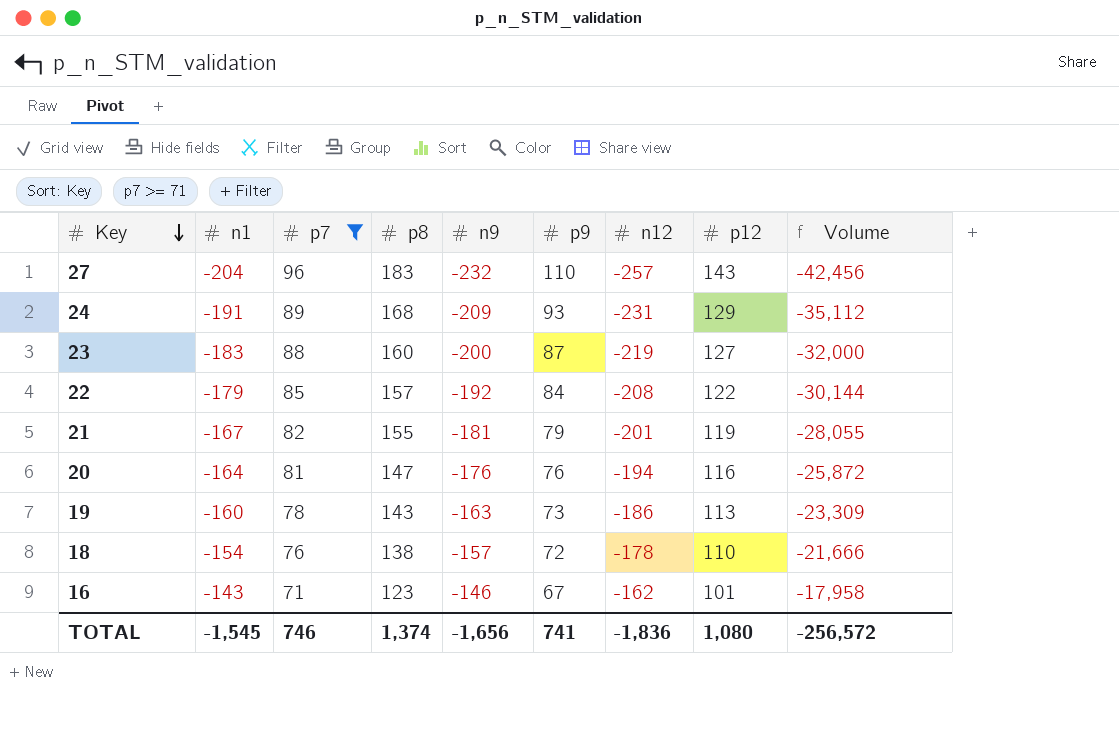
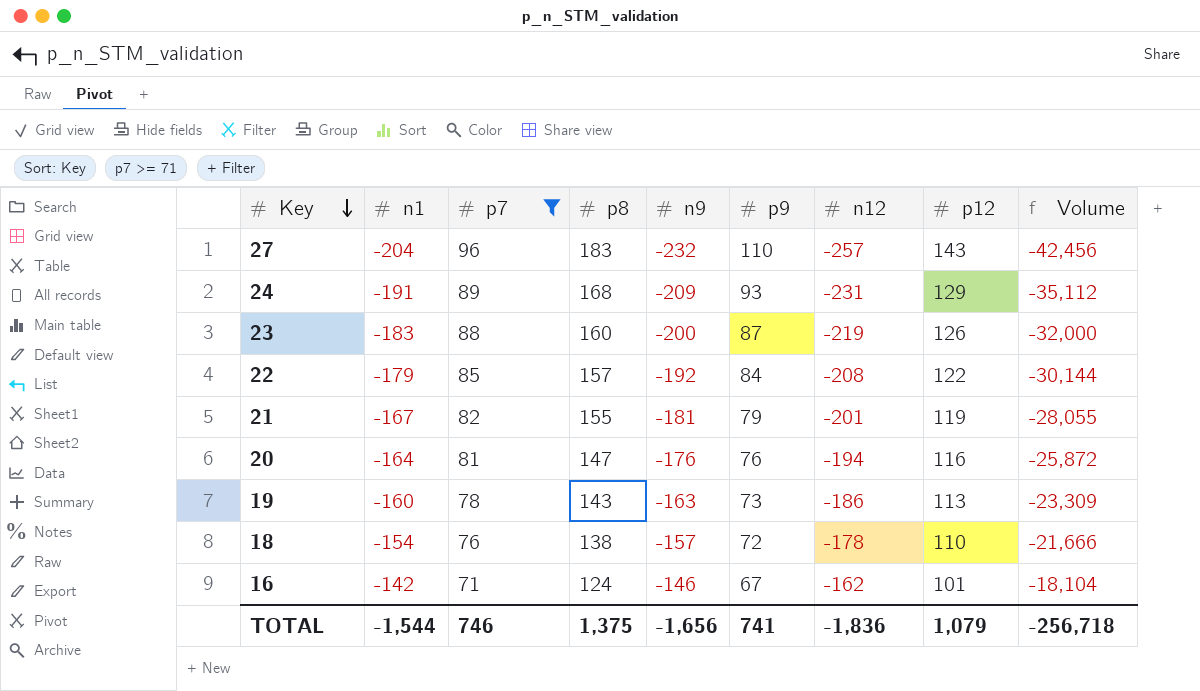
23 | p12: 127 -> 126
16 | n1: -143 -> -142
16 | p8: 123 -> 124
16 | Volume: -17,958 -> -18,104
TOTAL | n1: -1,545 -> -1,544
TOTAL | p8: 1,374 -> 1,375
TOTAL | p12: 1,080 -> 1,079
TOTAL | Volume: -256,572 -> -256,718

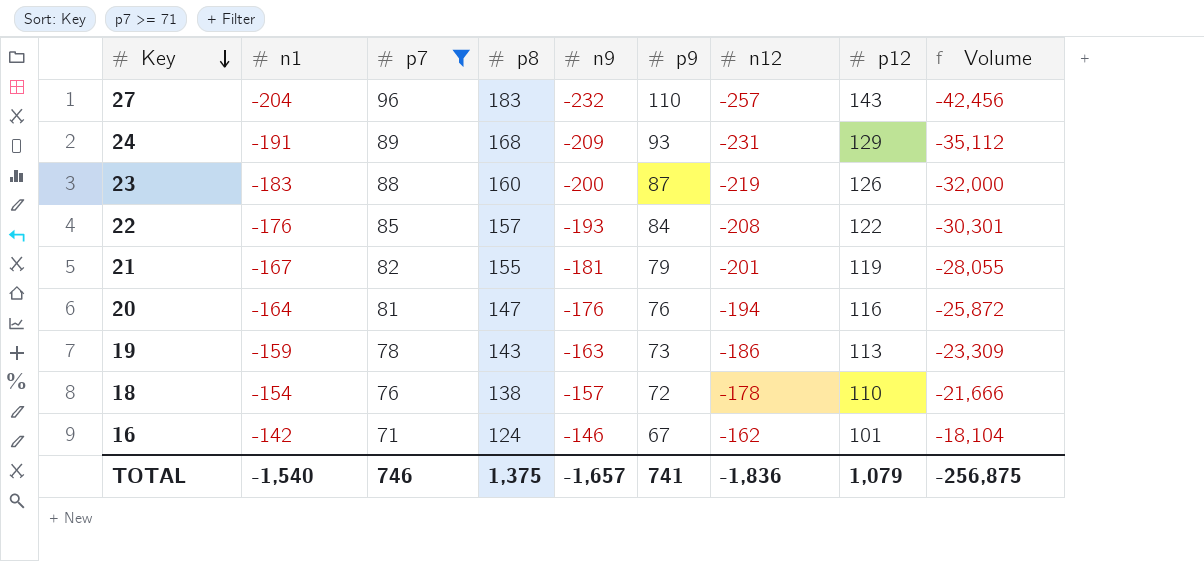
22 | n1: -179 -> -176
22 | n9: -192 -> -193
22 | Volume: -30,144 -> -30,301
19 | n1: -160 -> -159
TOTAL | n1: -1,544 -> -1,540
TOTAL | n9: -1,656 -> -1,657
TOTAL | Volume: -256,718 -> -256,875

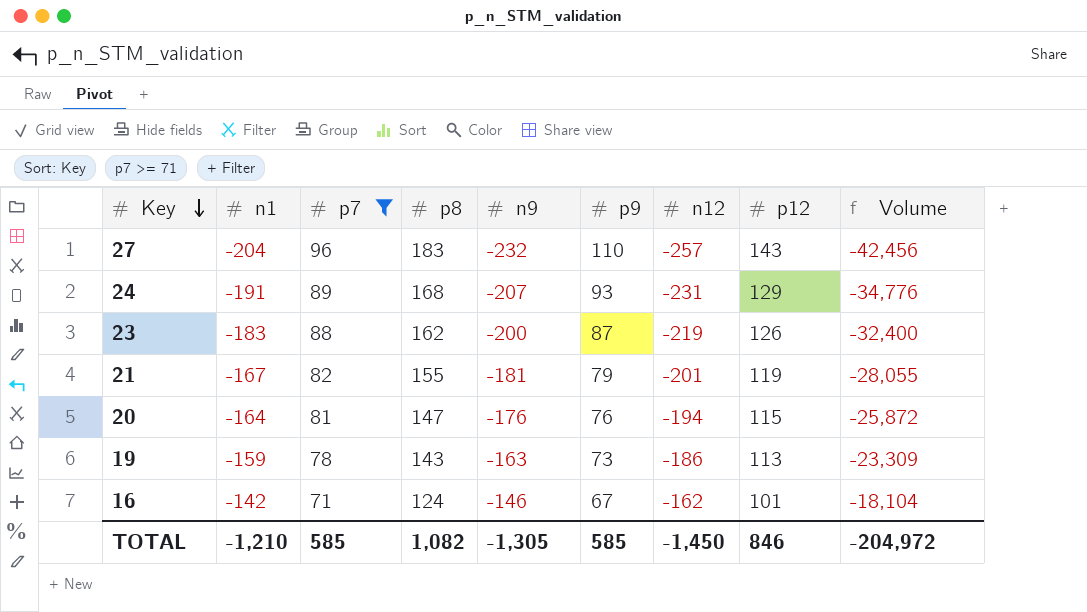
row 22: -176 | 85 | 157 | -193 | 84 | -208 | 122 | -30,301 -> none
row 18: -154 | 76 | 138 | -157 | 72 | -178 | 110 | -21,666 -> none
24 | n9: -209 -> -207
24 | Volume: -35,112 -> -34,776
23 | p8: 160 -> 162
23 | Volume: -32,000 -> -32,400
20 | p12: 116 -> 115
TOTAL | n1: -1,540 -> -1,210
TOTAL | p7: 746 -> 585
TOTAL | p8: 1,375 -> 1,082
TOTAL | n9: -1,657 -> -1,305
TOTAL | p9: 741 -> 585
TOTAL | n12: -1,836 -> -1,450
TOTAL | p12: 1,079 -> 846
TOTAL | Volume: -256,875 -> -204,972

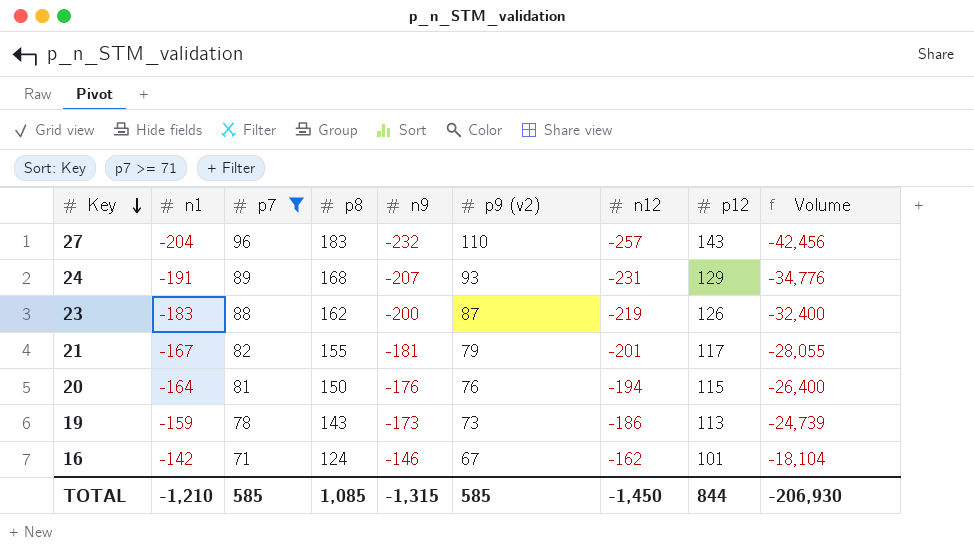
column name: p9 -> p9 (v2)
21 | p12: 119 -> 117
20 | p8: 147 -> 150
20 | Volume: -25,872 -> -26,400
19 | n9: -163 -> -173
19 | Volume: -23,309 -> -24,739
TOTAL | p8: 1,082 -> 1,085
TOTAL | n9: -1,305 -> -1,315
TOTAL | p12: 846 -> 844
TOTAL | Volume: -204,972 -> -206,930

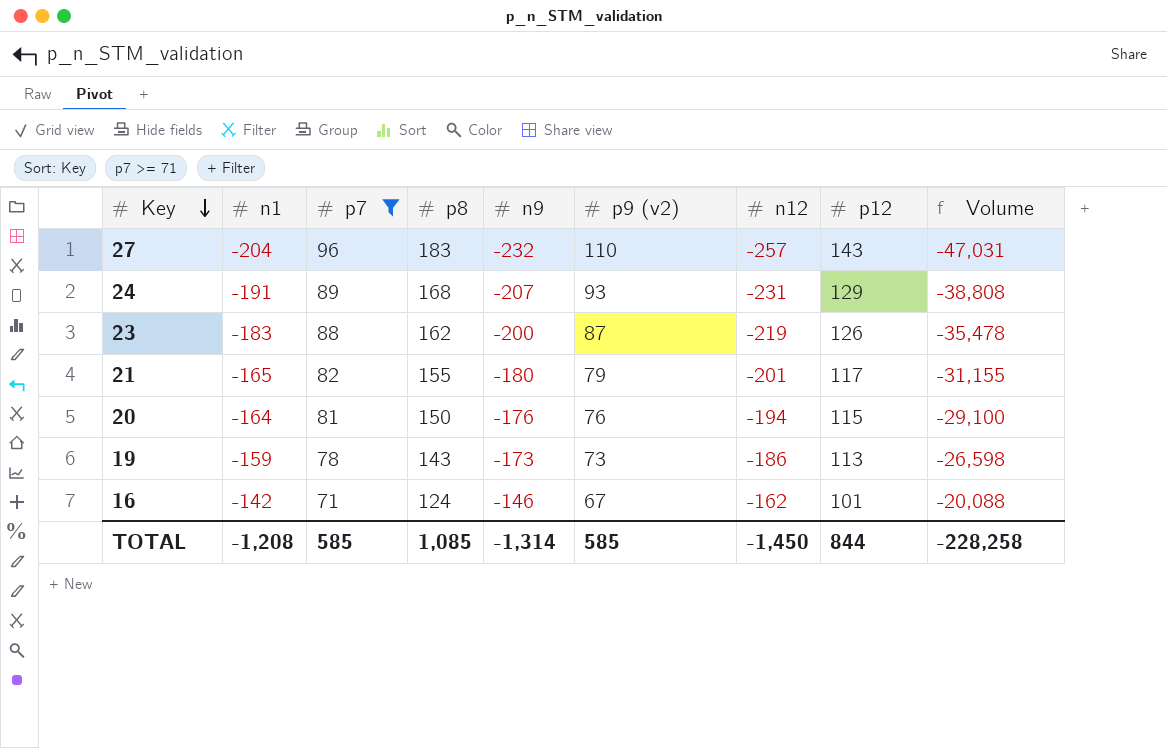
column Volume | formula: [p8] * [n9] -> [p8] * [n12]
21 | n1: -167 -> -165
21 | n9: -181 -> -180
TOTAL | n1: -1,210 -> -1,208
TOTAL | n9: -1,315 -> -1,314
TOTAL | Volume: -206,930 -> -228,258

